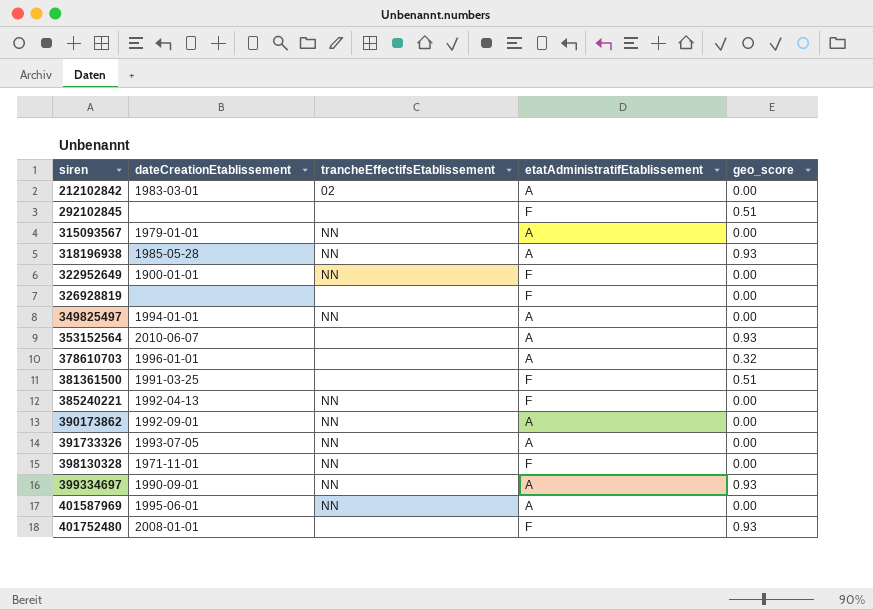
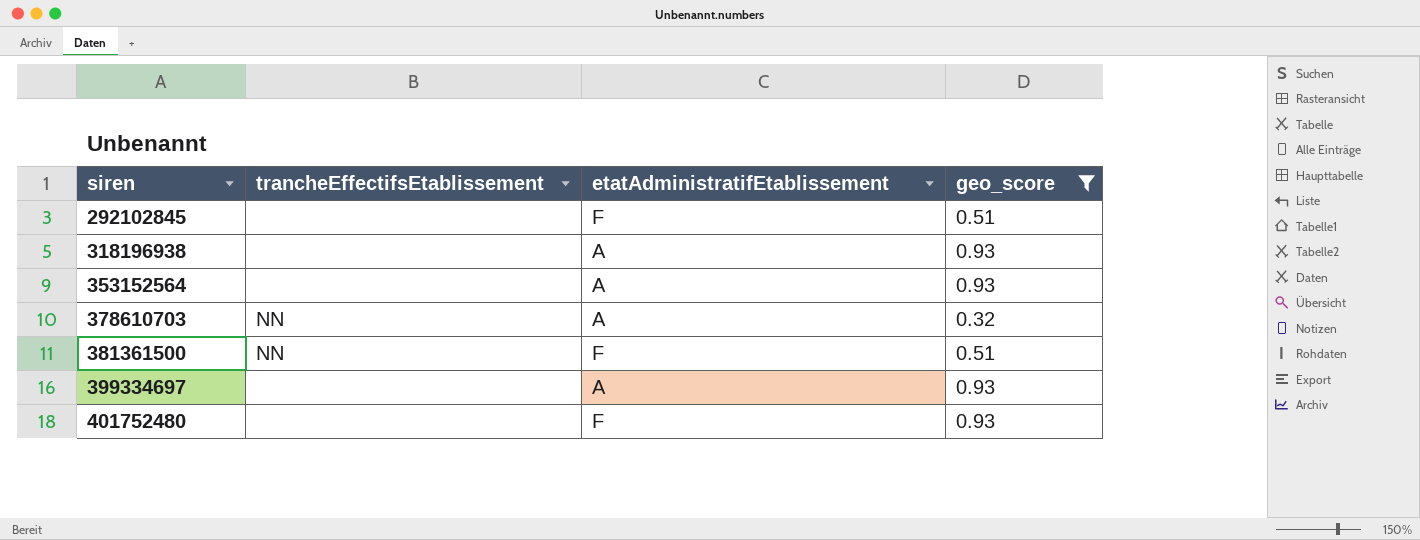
filter: none -> geo_score != 0.00
column dateCreationEtablissement | position: 2 -> none
318196938 | trancheEffectifsEtablissement: NN -> none
378610703 | trancheEffectifsEtablissement: none -> NN
381361500 | trancheEffectifsEtablissement: none -> NN
399334697 | trancheEffectifsEtablissement: NN -> none

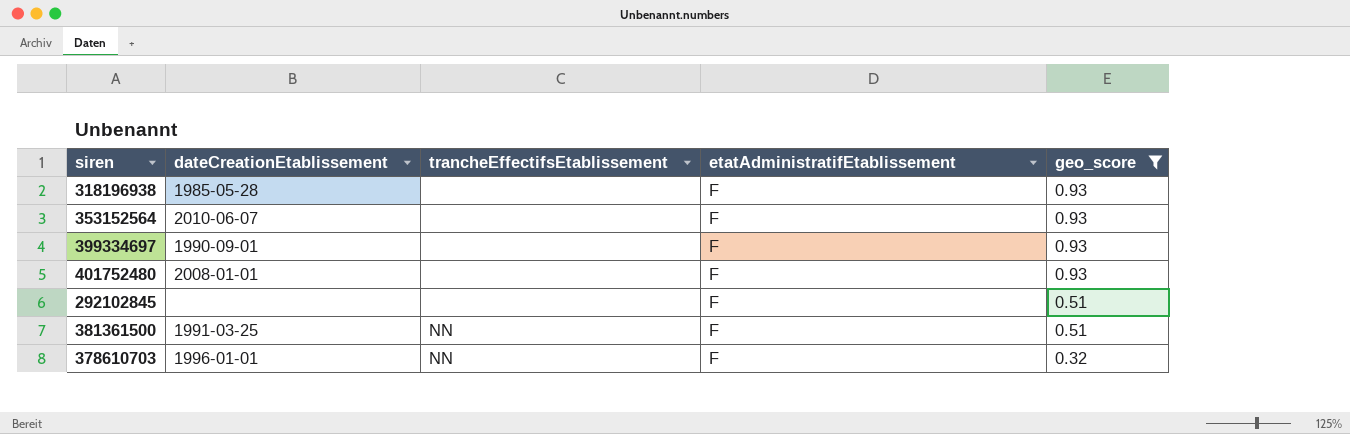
row order: siren ascending -> geo_score descending
column dateCreationEtablissement | position: none -> 2
318196938 | etatAdministratifEtablissement: A -> F
353152564 | etatAdministratifEtablissement: A -> F
399334697 | etatAdministratifEtablissement: A -> F
378610703 | etatAdministratifEtablissement: A -> F

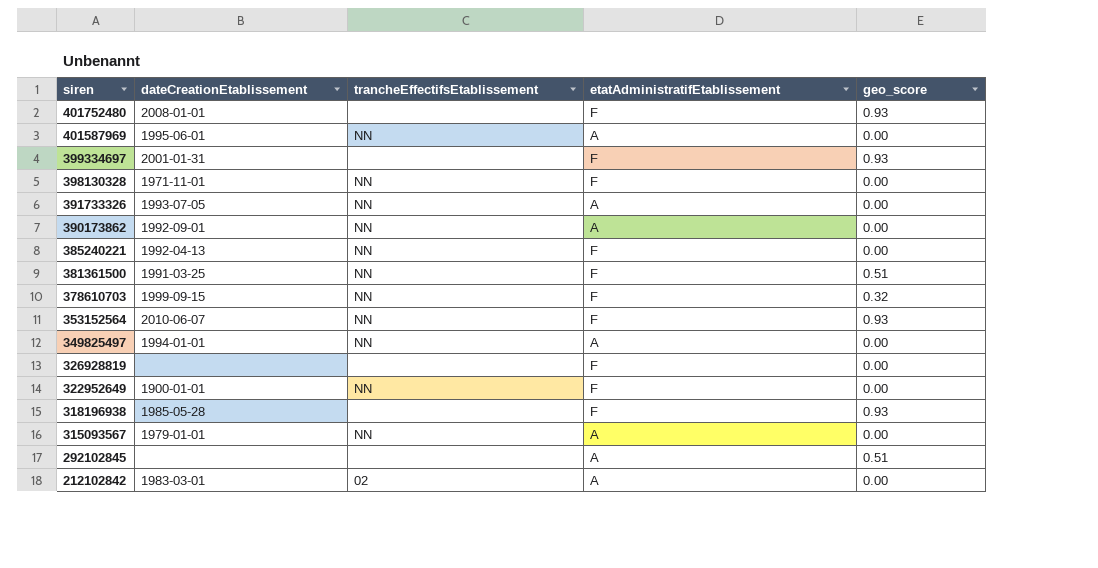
filter: geo_score != 0.00 -> none
row order: geo_score descending -> siren descending
399334697 | dateCreationEtablissement: 1990-09-01 -> 2001-01-31
378610703 | dateCreationEtablissement: 1996-01-01 -> 1999-09-15
353152564 | trancheEffectifsEtablissement: none -> NN
292102845 | etatAdministratifEtablissement: F -> A

